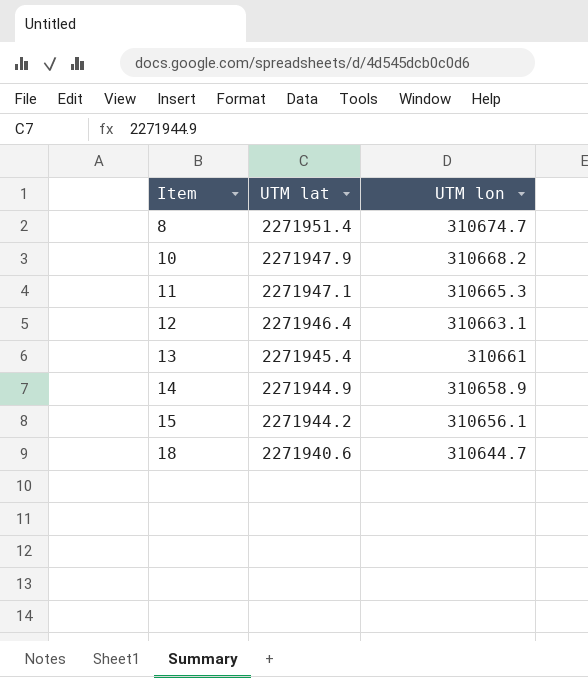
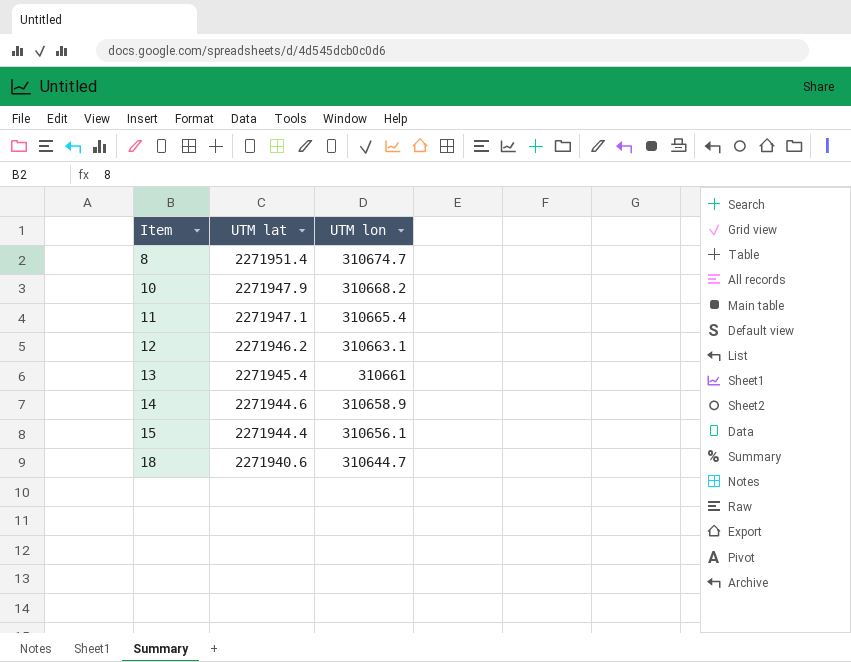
11 | UTM lon: 310665.3 -> 310665.4
12 | UTM lat: 2271946.4 -> 2271946.2
14 | UTM lat: 2271944.9 -> 2271944.6
15 | UTM lat: 2271944.2 -> 2271944.4

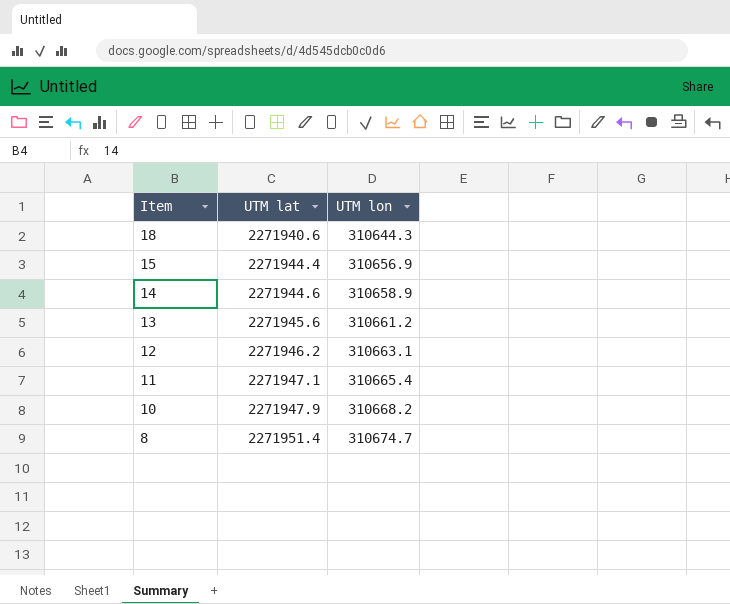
row order: Item ascending -> Item descending
18 | UTM lon: 310644.7 -> 310644.3
15 | UTM lon: 310656.1 -> 310656.9
13 | UTM lat: 2271945.4 -> 2271945.6
13 | UTM lon: 310661 -> 310661.2

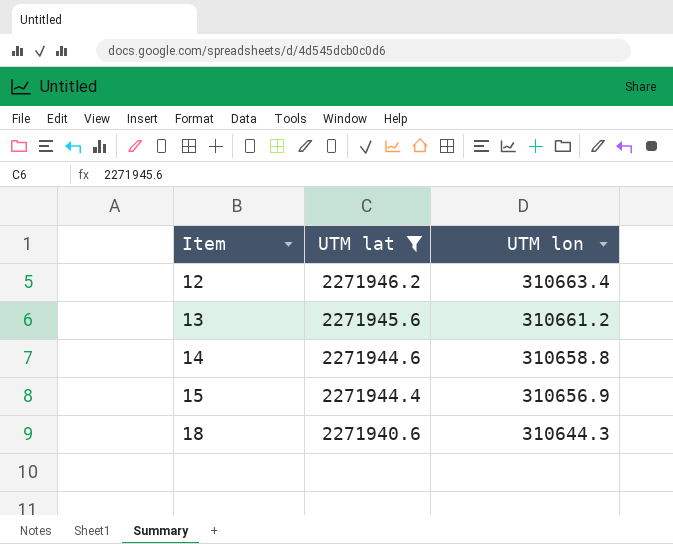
filter: none -> UTM lat <= 2271946.2
row order: Item descending -> Item ascending
12 | UTM lon: 310663.1 -> 310663.4
14 | UTM lon: 310658.9 -> 310658.8

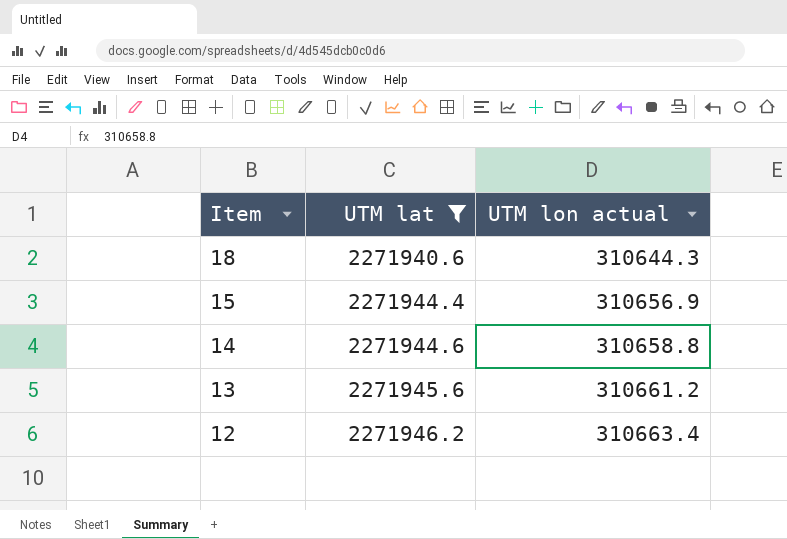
row order: Item ascending -> Item descending
column name: UTM lon -> UTM lon actual

